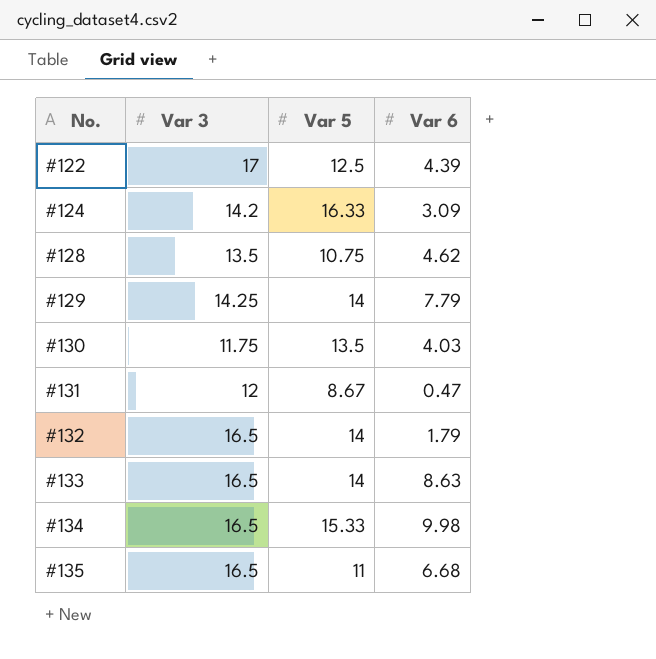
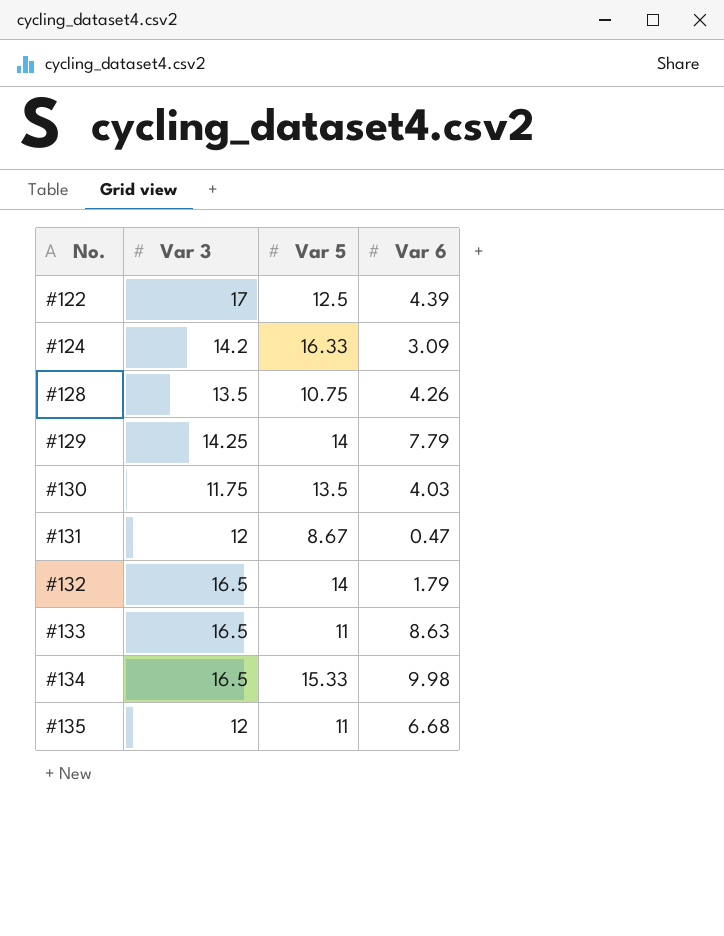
#128 | Var 6: 4.62 -> 4.26
#133 | Var 5: 14 -> 11
#135 | Var 3: 16.5 -> 12

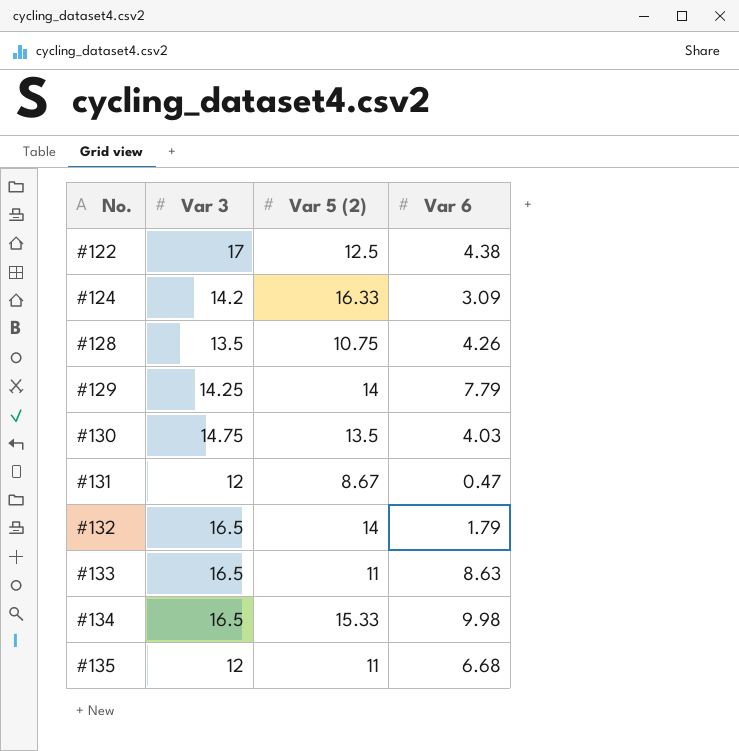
column name: Var 5 -> Var 5 (2)
#122 | Var 6: 4.39 -> 4.38
#130 | Var 3: 11.75 -> 14.75

